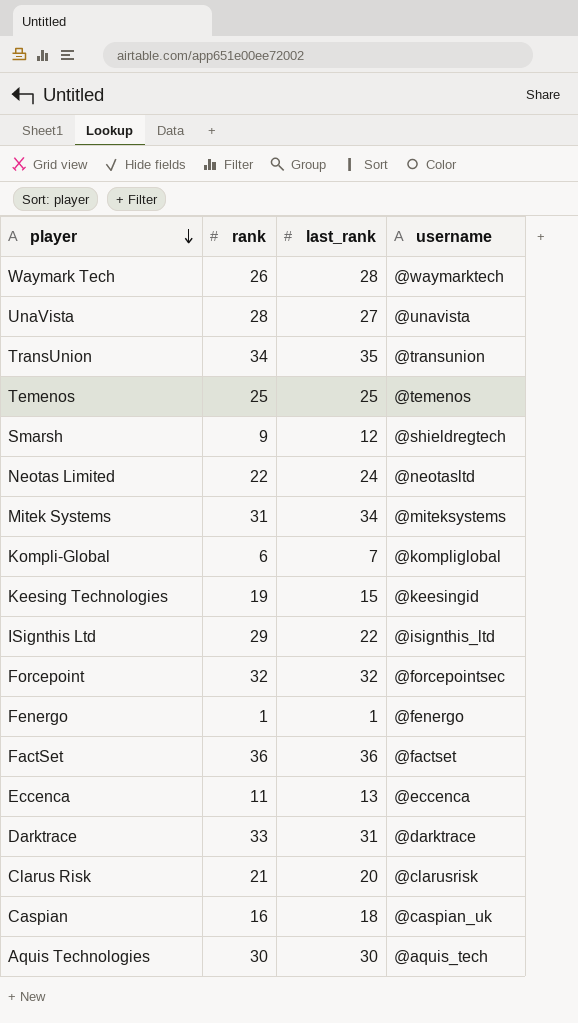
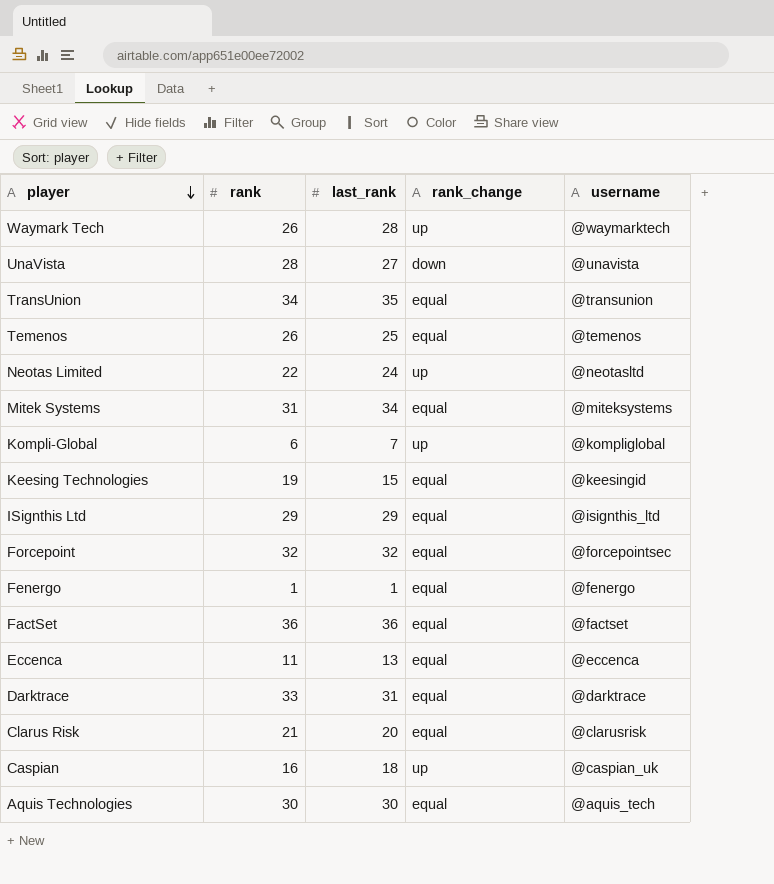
column rank_change | position: none -> 4
row Smarsh: 9 | 12 | @shieldregtech -> none
Temenos | rank: 25 -> 26
ISignthis Ltd | last_rank: 22 -> 29

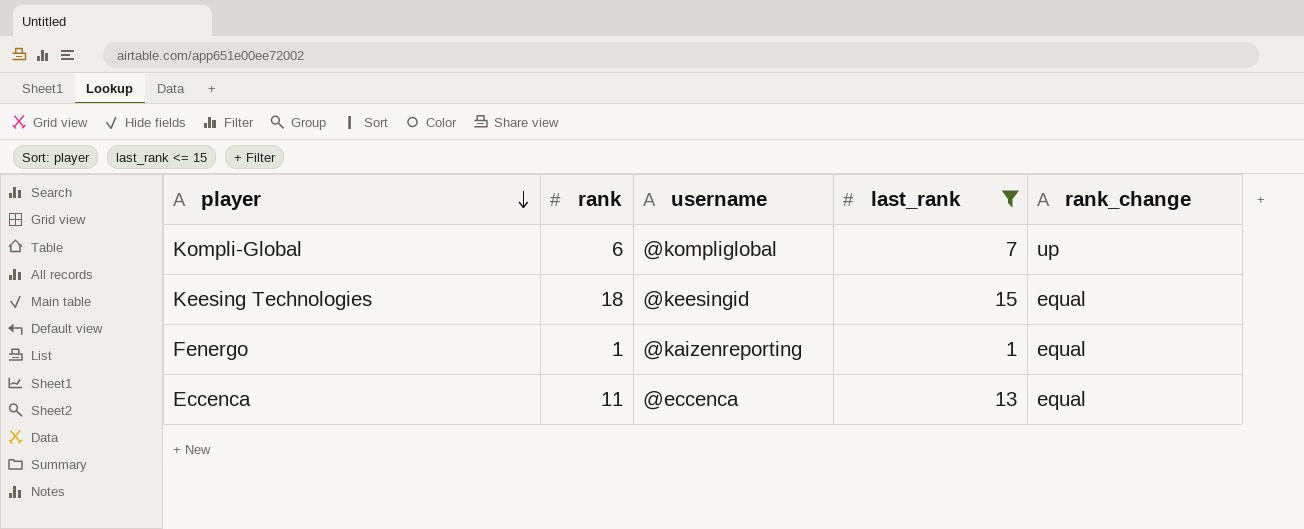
filter: none -> last_rank <= 15
column username | position: 5 -> 3
Keesing Technologies | rank: 19 -> 18
Fenergo | username: @fenergo -> @kaizenreporting

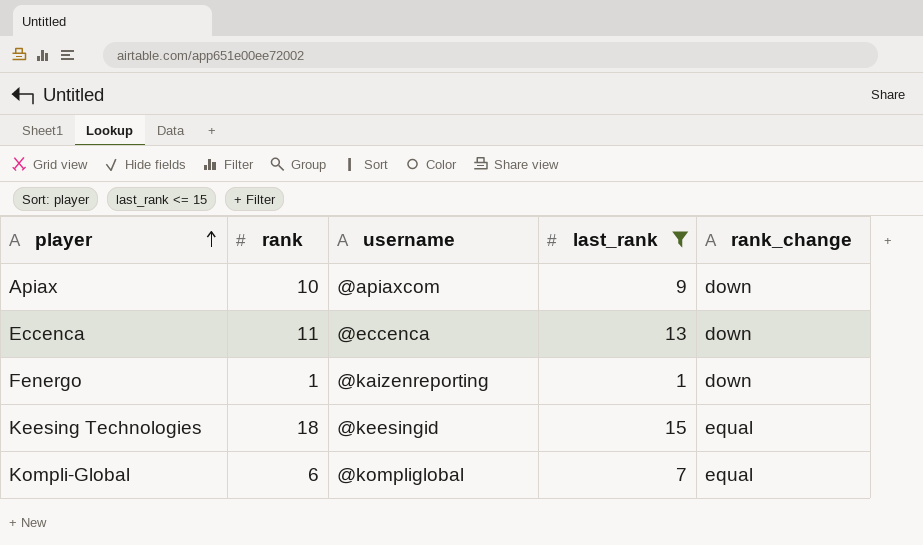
row order: player descending -> player ascending
row Apiax: none -> 10 | @apiaxcom | 9 | down
Eccenca | rank_change: equal -> down
Fenergo | rank_change: equal -> down
Kompli-Global | rank_change: up -> equal

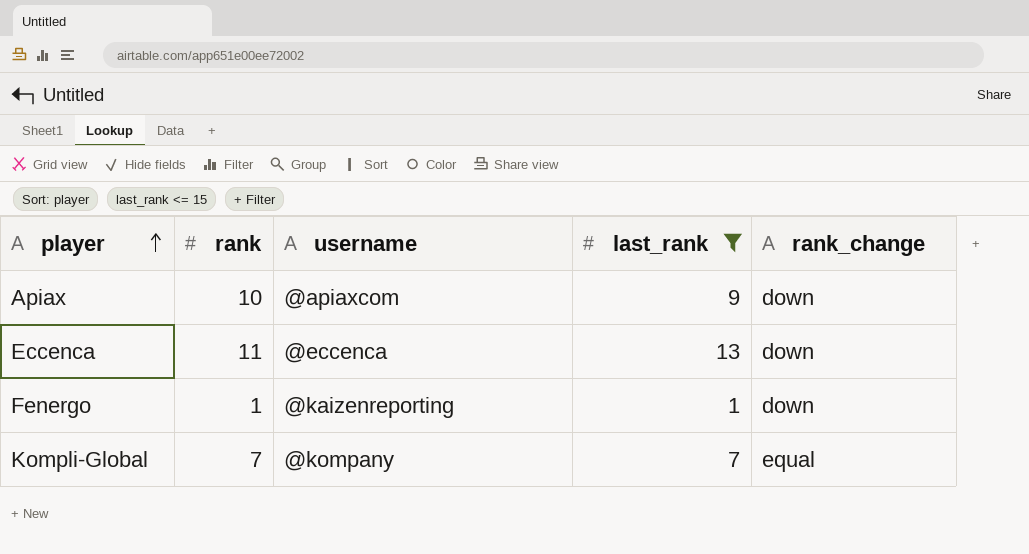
row Keesing Technologies: 18 | @keesingid | 15 | equal -> none
Kompli-Global | rank: 6 -> 7
Kompli-Global | username: @kompliglobal -> @kompany

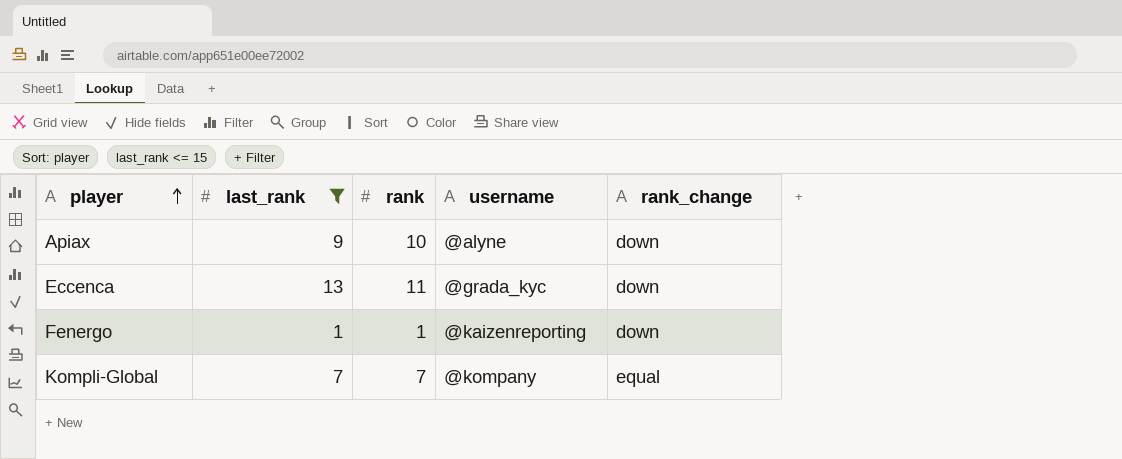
column last_rank | position: 4 -> 2
Apiax | username: @apiaxcom -> @alyne
Eccenca | username: @eccenca -> @grada_kyc

